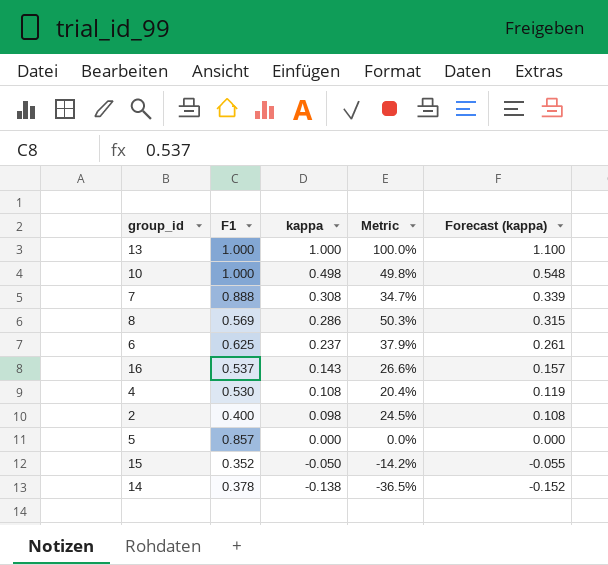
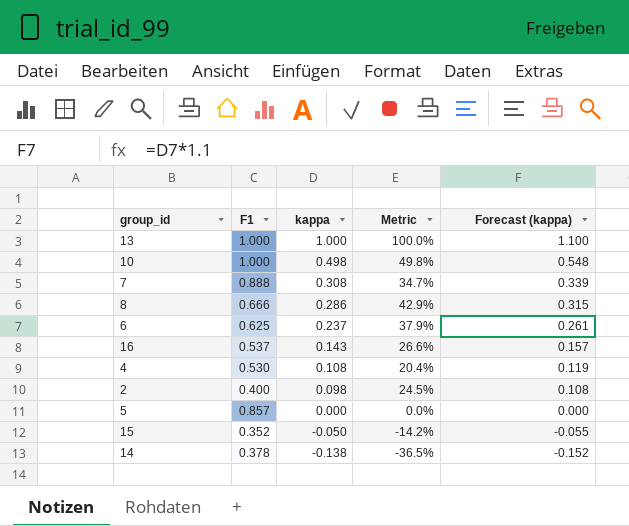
8 | F1: 0.569 -> 0.666
8 | Metric: 50.3% -> 42.9%

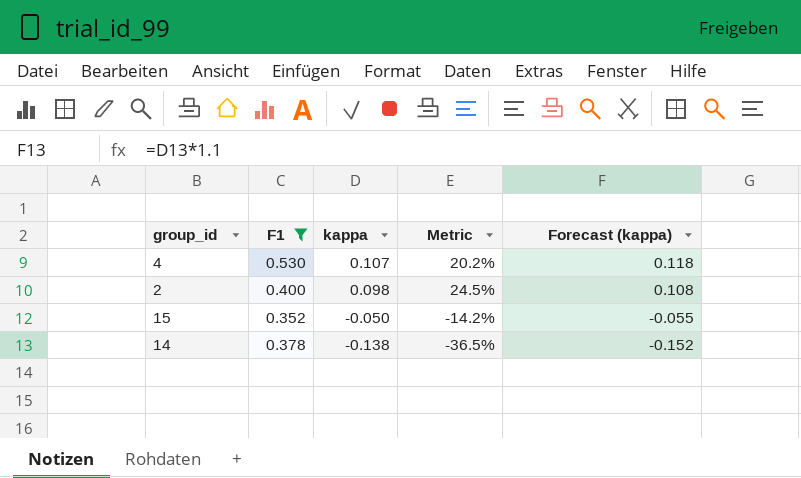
filter: none -> F1 <= 0.530
4 | kappa: 0.108 -> 0.107
4 | Metric: 20.4% -> 20.2%
4 | Forecast (kappa): 0.119 -> 0.118

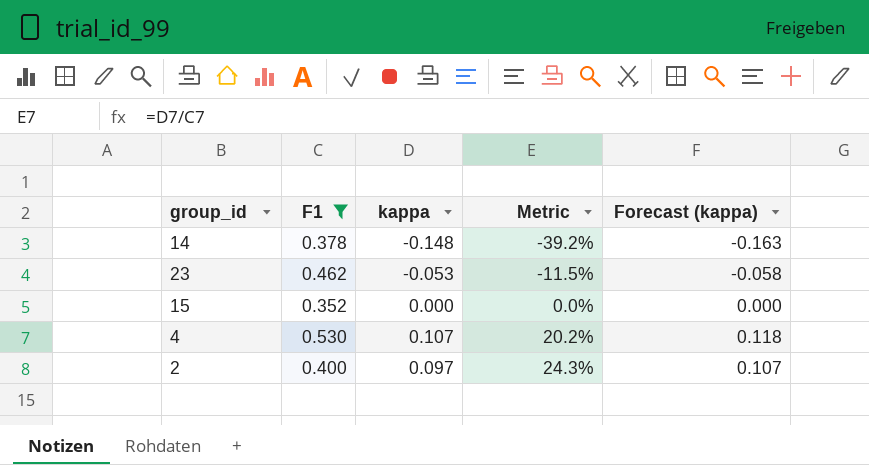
row order: kappa descending -> Metric ascending
14 | kappa: -0.138 -> -0.148
14 | Metric: -36.5% -> -39.2%
14 | Forecast (kappa): -0.152 -> -0.163
row 23: none -> 0.462 | -0.053 | -11.5% | -0.058
15 | kappa: -0.050 -> 0.000
15 | Metric: -14.2% -> 0.0%
15 | Forecast (kappa): -0.055 -> 0.000
2 | kappa: 0.098 -> 0.097
2 | Metric: 24.5% -> 24.3%
2 | Forecast (kappa): 0.108 -> 0.107

